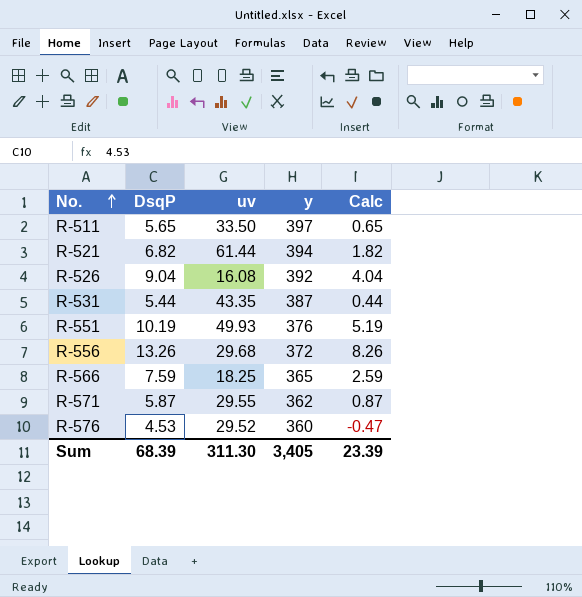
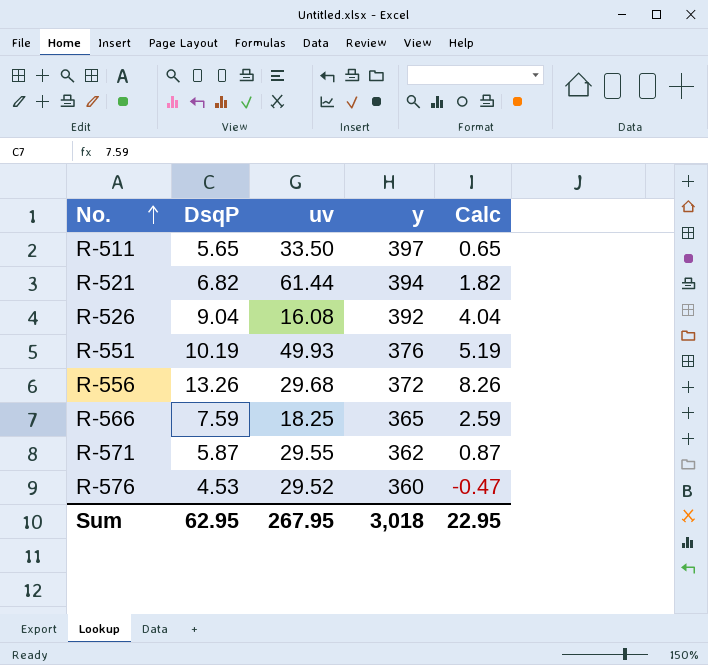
row R-531: 5.44 | 43.35 | 387 | 0.44 -> none
Sum | DsqP: 68.39 -> 62.95
Sum | uv: 311.30 -> 267.95
Sum | y: 3,405 -> 3,018
Sum | Calc: 23.39 -> 22.95

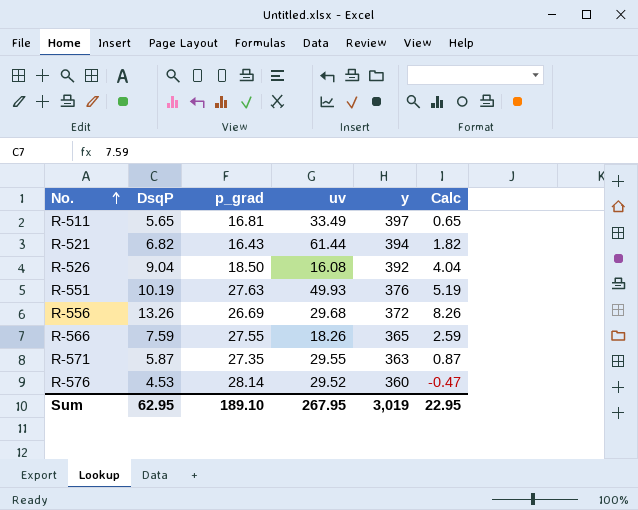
column p_grad | position: none -> 3
R-511 | uv: 33.50 -> 33.49
R-566 | uv: 18.25 -> 18.26
R-571 | y: 362 -> 363
Sum | y: 3,018 -> 3,019

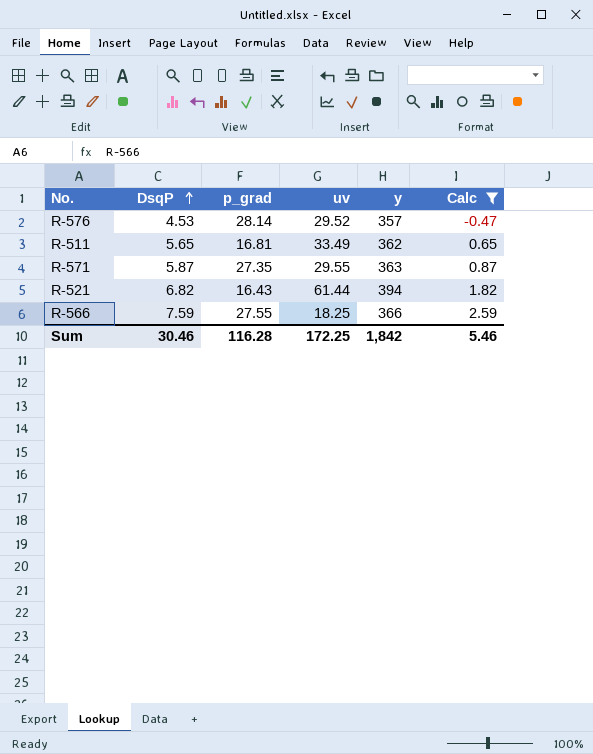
filter: none -> Calc <= 2.59
row order: No. ascending -> DsqP ascending
R-576 | y: 360 -> 357
R-511 | y: 397 -> 362
R-566 | uv: 18.26 -> 18.25
R-566 | y: 365 -> 366
Sum | DsqP: 62.95 -> 30.46
Sum | p_grad: 189.10 -> 116.28
Sum | uv: 267.95 -> 172.25
Sum | y: 3,019 -> 1,842
Sum | Calc: 22.95 -> 5.46

